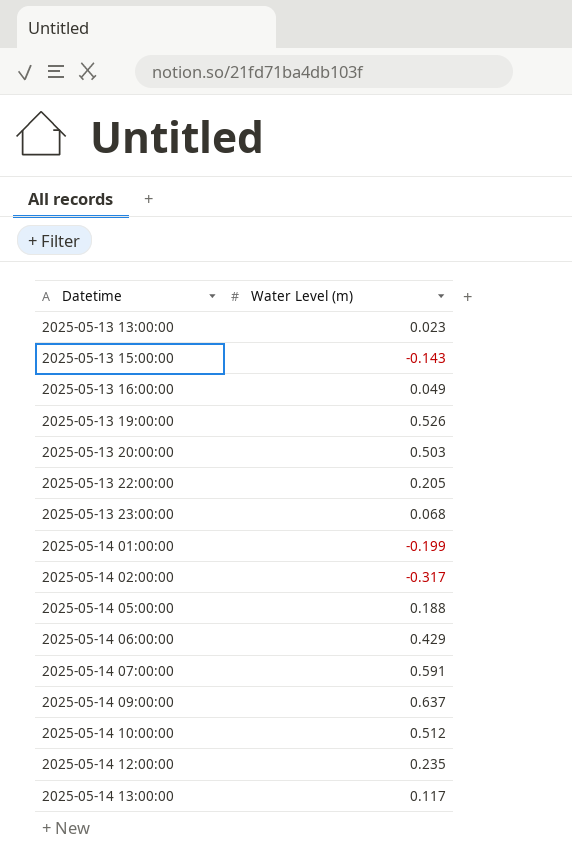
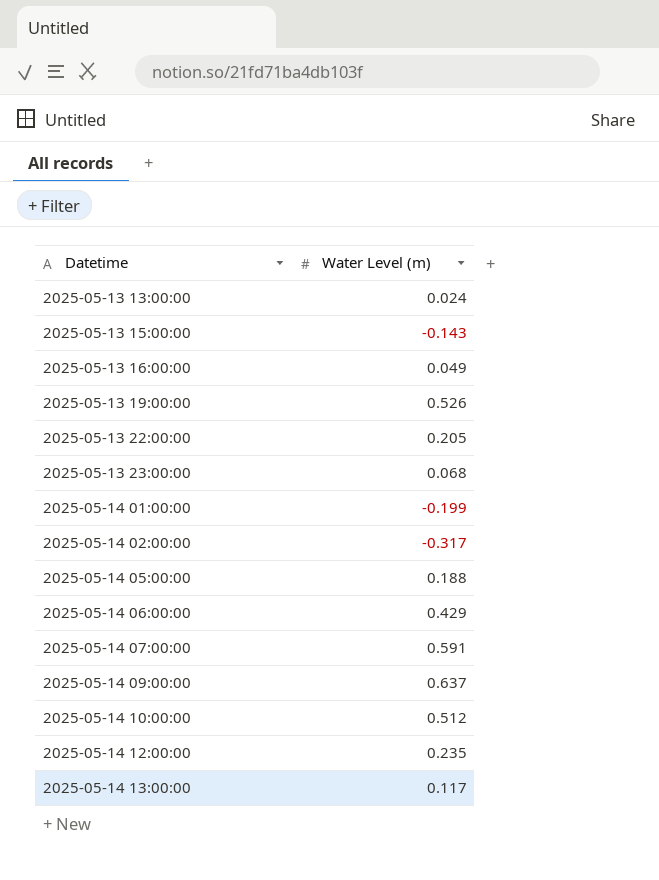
row 2025-05-13 20:00:00: 0.503 -> none
2025-05-13 13:00:00 | Water Level (m): 0.023 -> 0.024

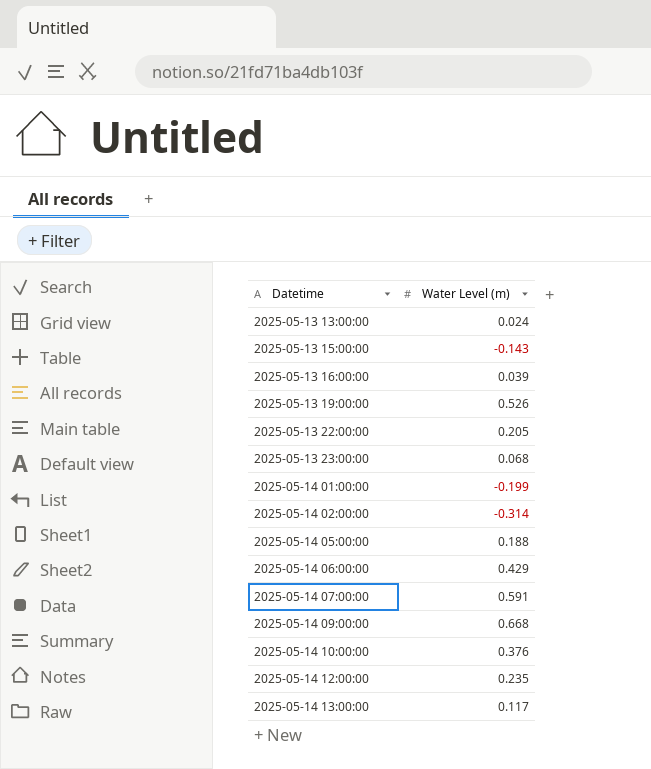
2025-05-13 16:00:00 | Water Level (m): 0.049 -> 0.039
2025-05-14 02:00:00 | Water Level (m): -0.317 -> -0.314
2025-05-14 09:00:00 | Water Level (m): 0.637 -> 0.668
2025-05-14 10:00:00 | Water Level (m): 0.512 -> 0.376

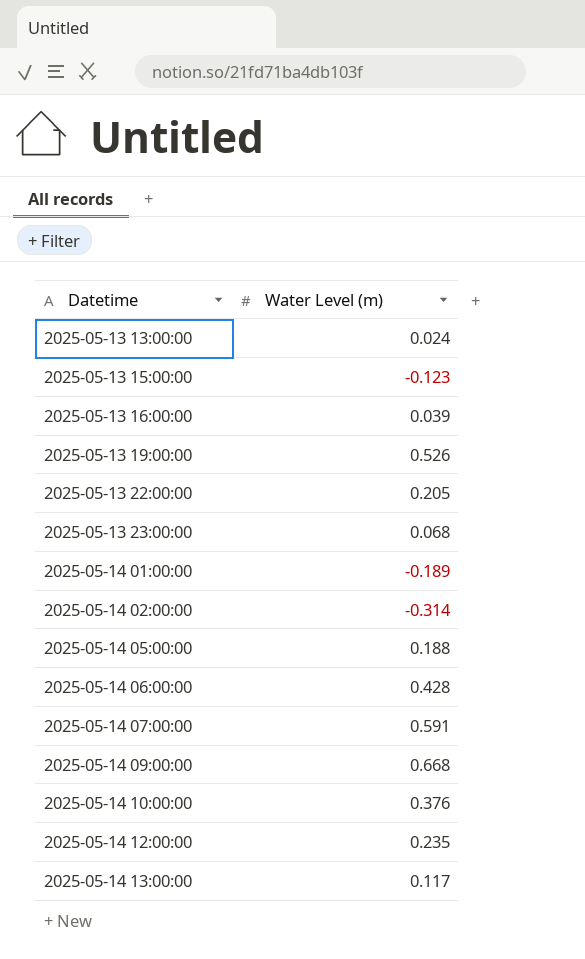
2025-05-13 15:00:00 | Water Level (m): -0.143 -> -0.123
2025-05-14 01:00:00 | Water Level (m): -0.199 -> -0.189
2025-05-14 06:00:00 | Water Level (m): 0.429 -> 0.428

